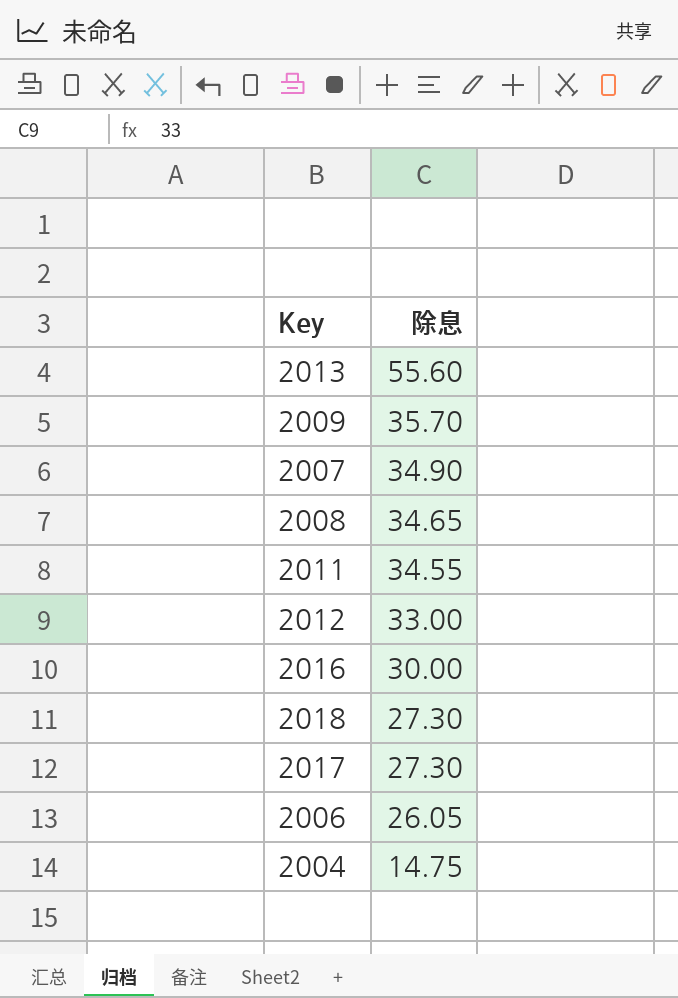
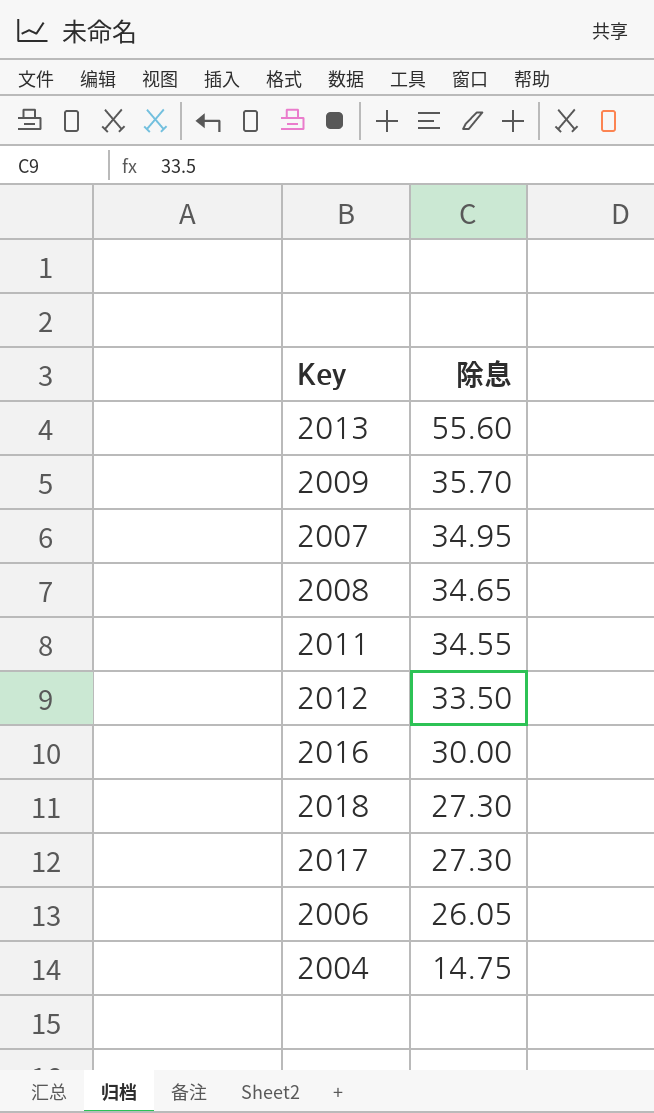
2007 | 除息: 34.90 -> 34.95
2012 | 除息: 33.00 -> 33.50

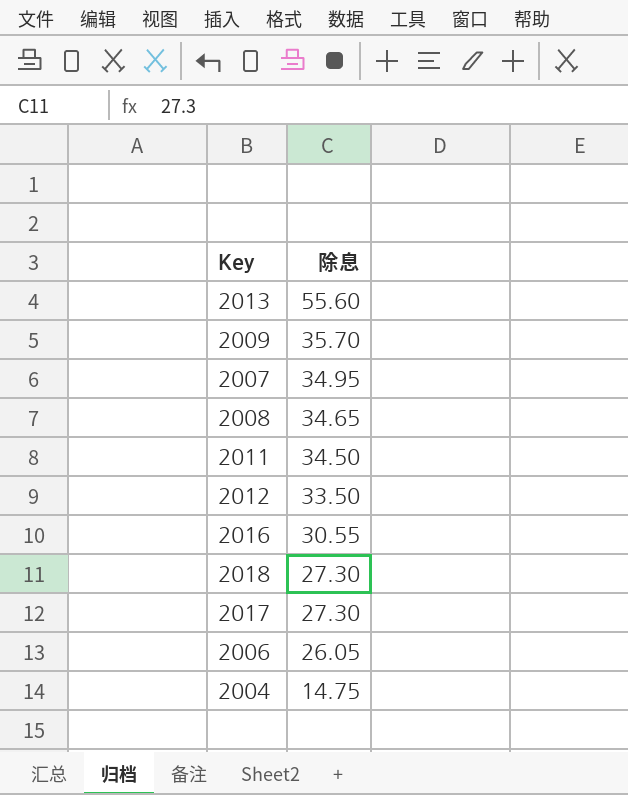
2011 | 除息: 34.55 -> 34.50
2016 | 除息: 30.00 -> 30.55

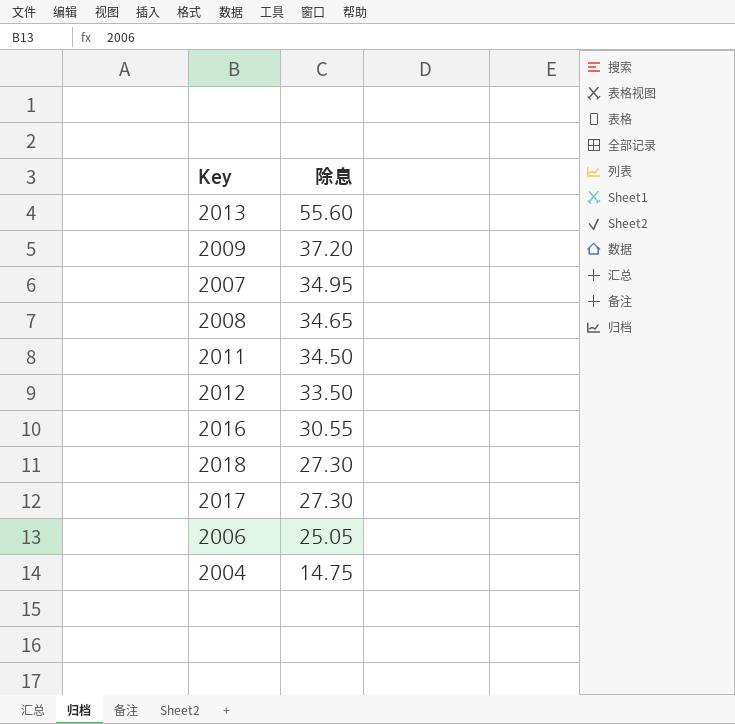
2009 | 除息: 35.70 -> 37.20
2006 | 除息: 26.05 -> 25.05

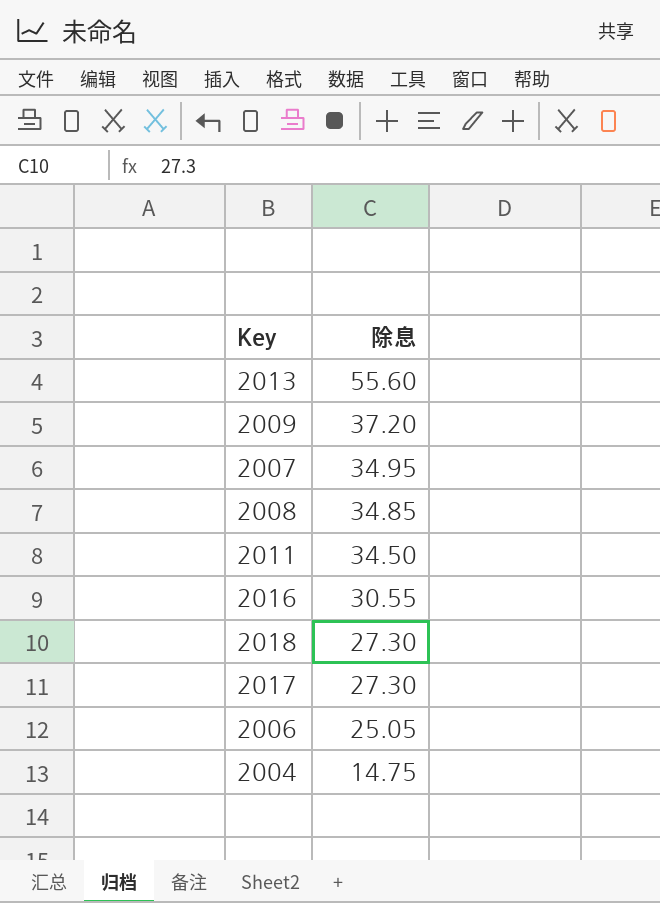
row 2012: 33.50 -> none
2008 | 除息: 34.65 -> 34.85

